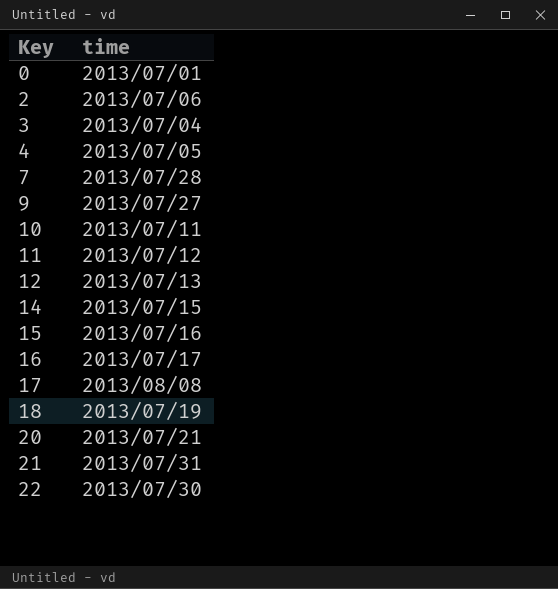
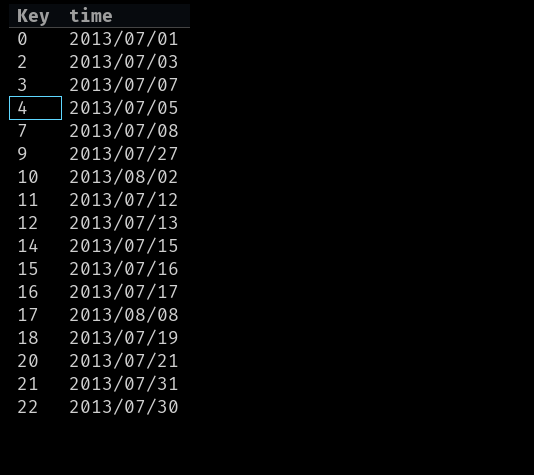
2 | time: 2013/07/06 -> 2013/07/03
3 | time: 2013/07/04 -> 2013/07/07
7 | time: 2013/07/28 -> 2013/07/08
10 | time: 2013/07/11 -> 2013/08/02

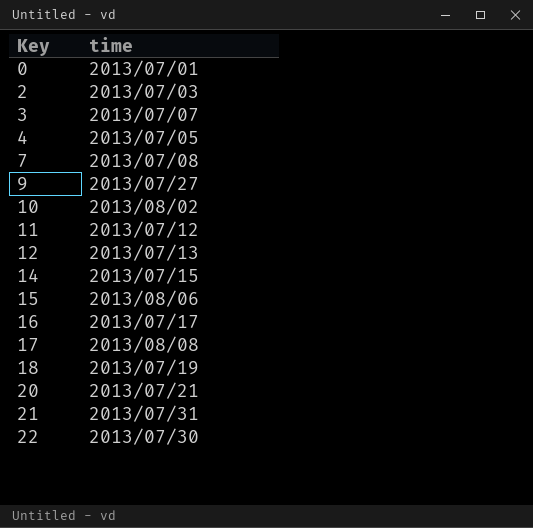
15 | time: 2013/07/16 -> 2013/08/06

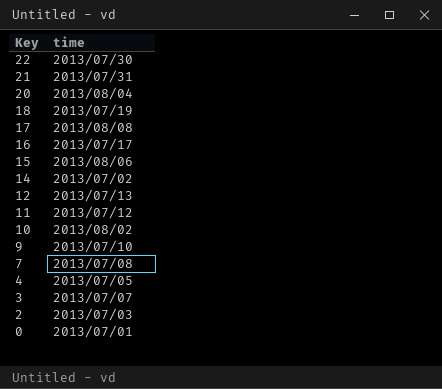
row order: Key ascending -> Key descending
20 | time: 2013/07/21 -> 2013/08/04
14 | time: 2013/07/15 -> 2013/07/02
9 | time: 2013/07/27 -> 2013/07/10

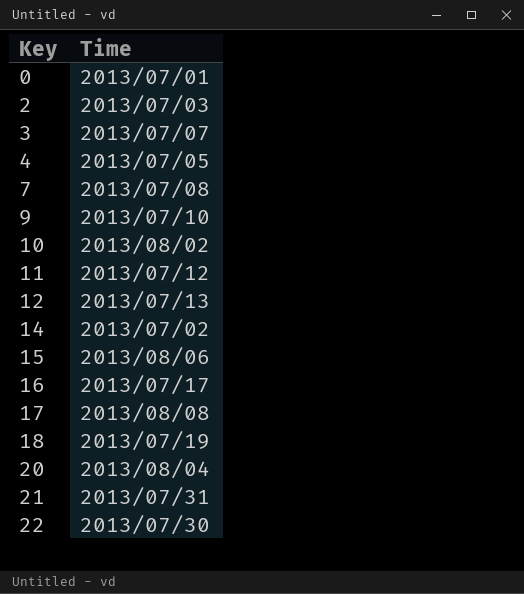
row order: Key descending -> Key ascending
column name: time -> Time

